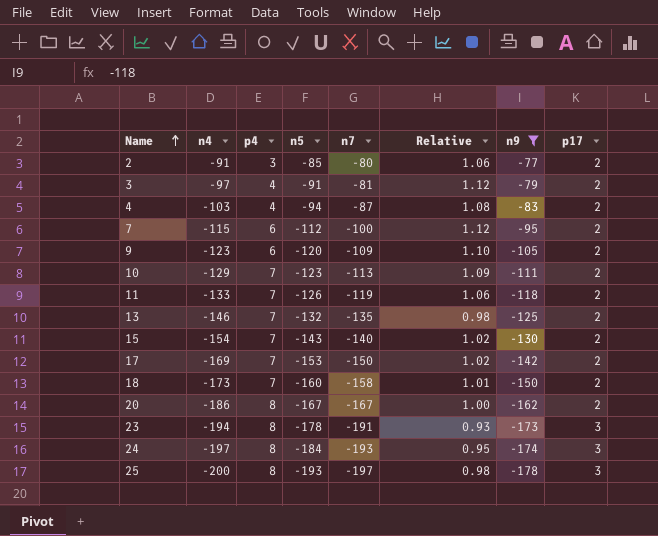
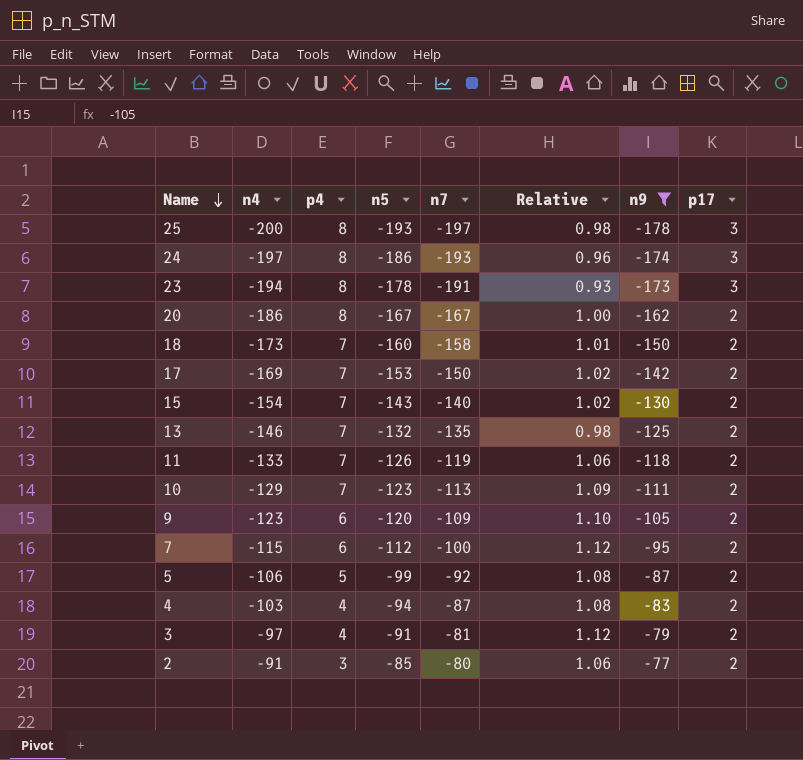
row order: Name ascending -> Name descending
24 | n5: -184 -> -186
24 | Relative: 0.95 -> 0.96
row 5: none -> -106 | 5 | -99 | -92 | 1.08 | -87 | 2

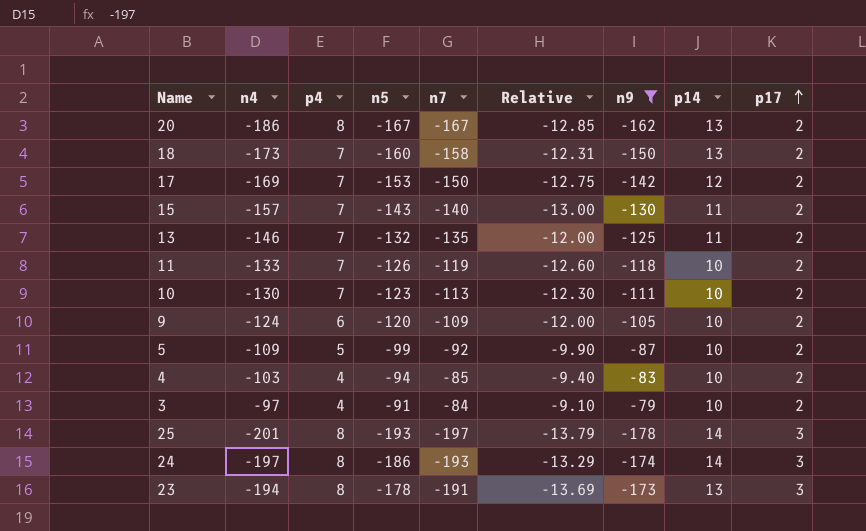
row order: Name descending -> p17 ascending
column Relative | formula: [n5] / [n7] -> [n5] / [p14]
column p14 | position: none -> 8
row 7: -115 | 6 | -112 | -100 | 1.12 | -95 | 2 -> none
row 2: -91 | 3 | -85 | -80 | 1.06 | -77 | 2 -> none
15 | n4: -154 -> -157
10 | n4: -129 -> -130
9 | n4: -123 -> -124
5 | n4: -106 -> -109
4 | n7: -87 -> -85
3 | n7: -81 -> -84
25 | n4: -200 -> -201

